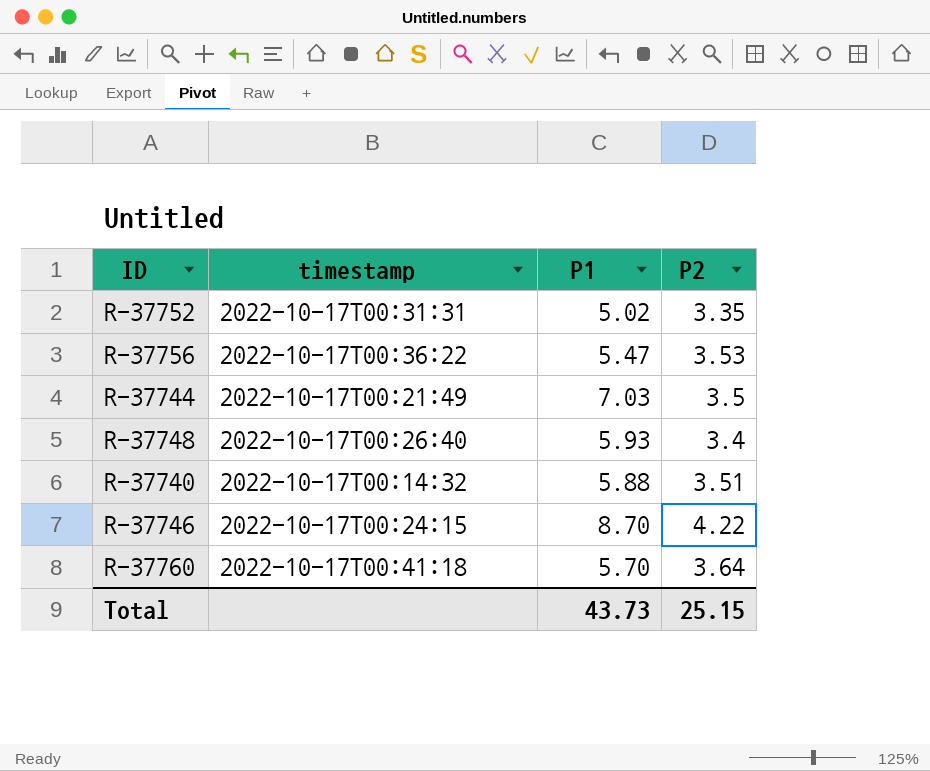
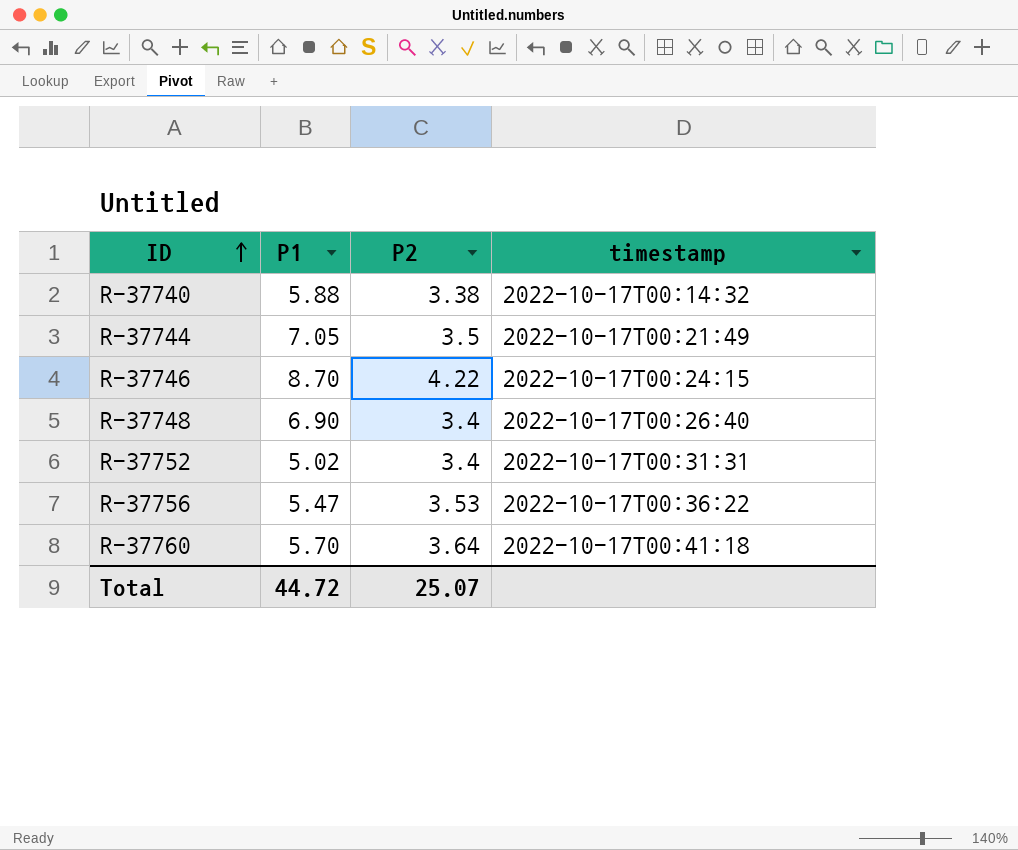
row order: none -> ID ascending
column timestamp | position: 2 -> 4
R-37740 | P2: 3.51 -> 3.38
R-37744 | P1: 7.03 -> 7.05
R-37748 | P1: 5.93 -> 6.90
R-37752 | P2: 3.35 -> 3.4
Total | P1: 43.73 -> 44.72
Total | P2: 25.15 -> 25.07

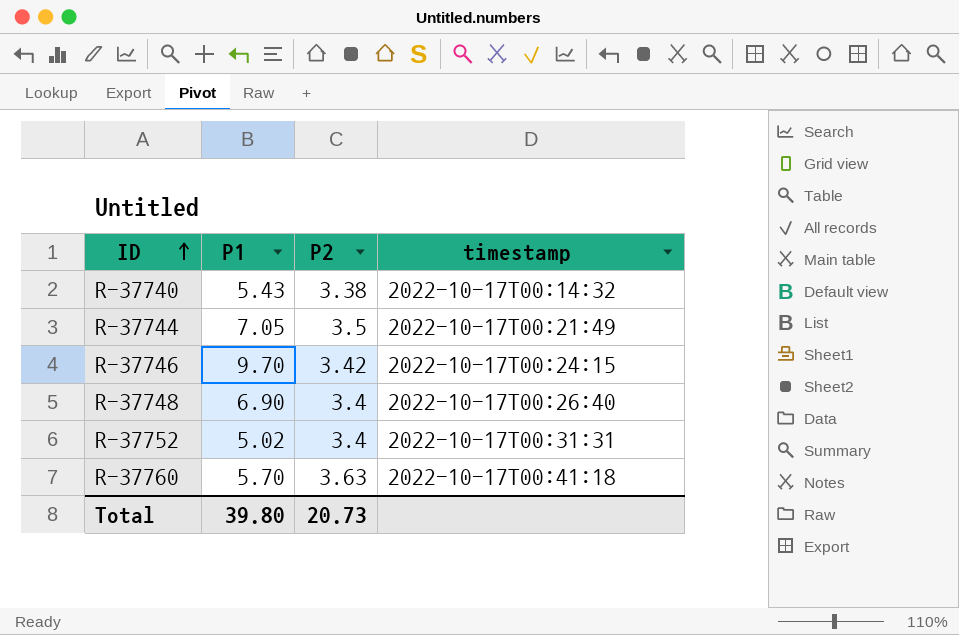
row R-37756: 5.47 | 3.53 | 2022-10-17T00:36:22 -> none
R-37740 | P1: 5.88 -> 5.43
R-37746 | P1: 8.70 -> 9.70
R-37746 | P2: 4.22 -> 3.42
R-37760 | P2: 3.64 -> 3.63
Total | P1: 44.72 -> 39.80
Total | P2: 25.07 -> 20.73

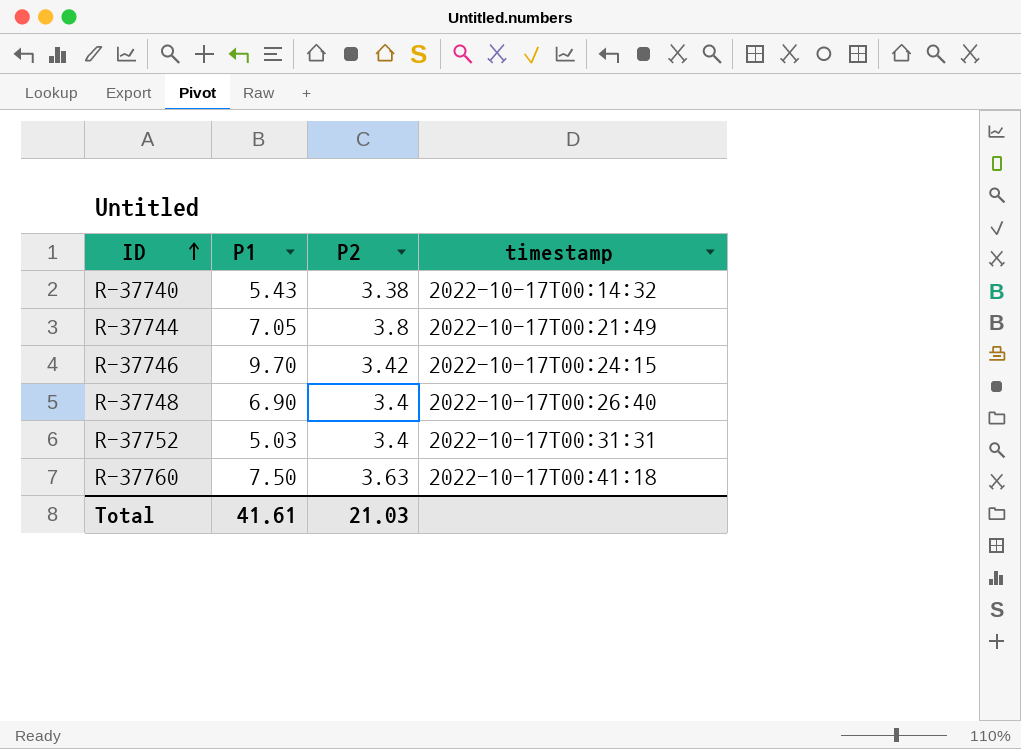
R-37744 | P2: 3.5 -> 3.8
R-37752 | P1: 5.02 -> 5.03
R-37760 | P1: 5.70 -> 7.50
Total | P1: 39.80 -> 41.61
Total | P2: 20.73 -> 21.03

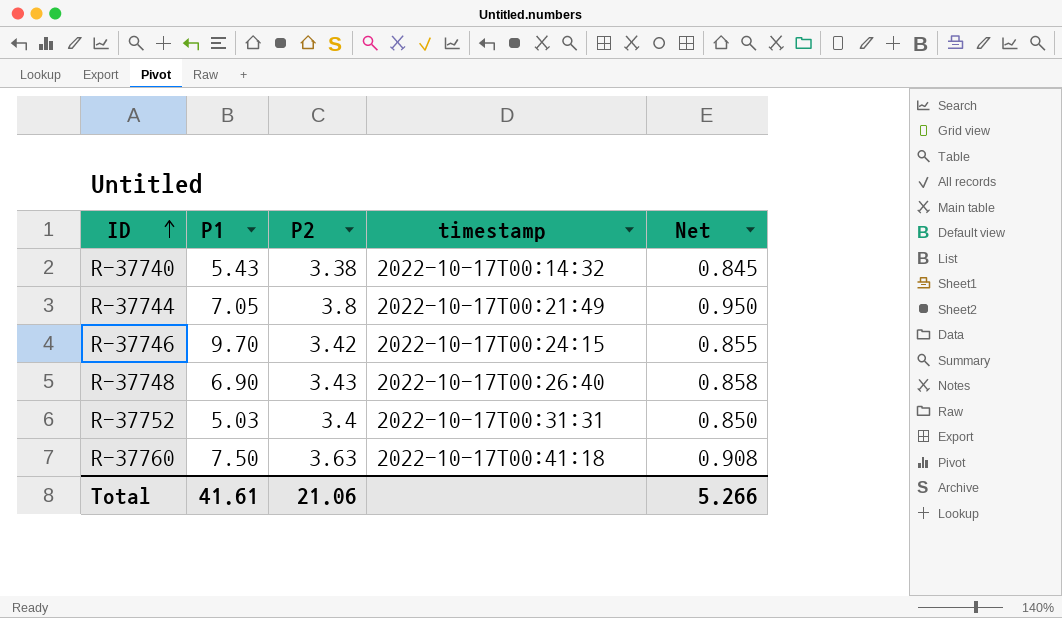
column Net | formula: none -> [P2] * 0.25
R-37748 | P2: 3.4 -> 3.43
Total | P2: 21.03 -> 21.06

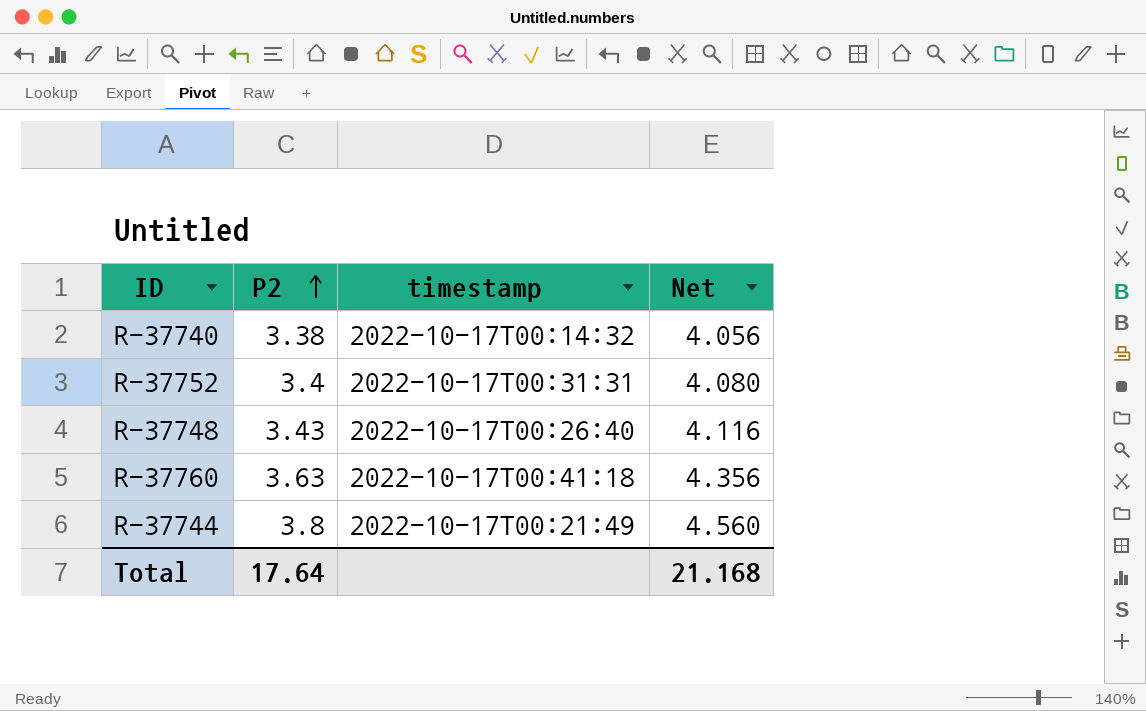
row order: ID ascending -> P2 ascending
column P1 | position: 2 -> none
column Net | formula: [P2] * 0.25 -> [P2] * 1.2
row R-37746: 9.70 | 3.42 | 2022-10-17T00:24:15 | 0.855 -> none
Total | P2: 21.06 -> 17.64
Total | Net: 5.266 -> 21.168

